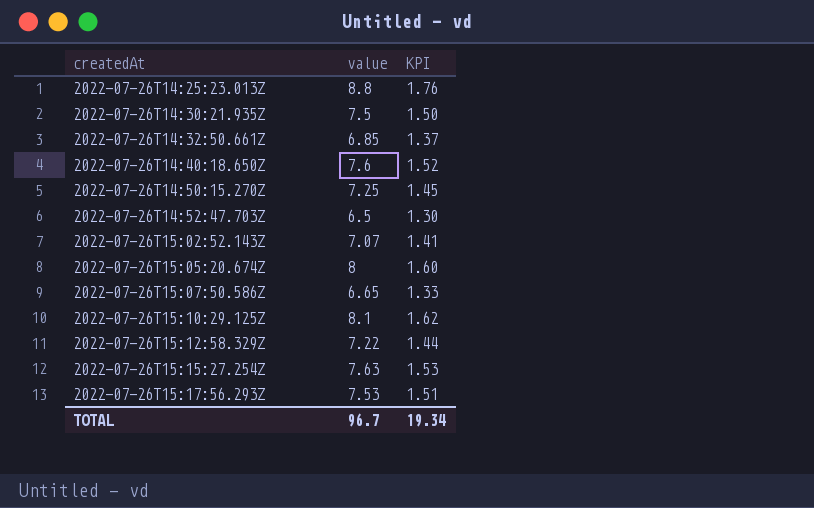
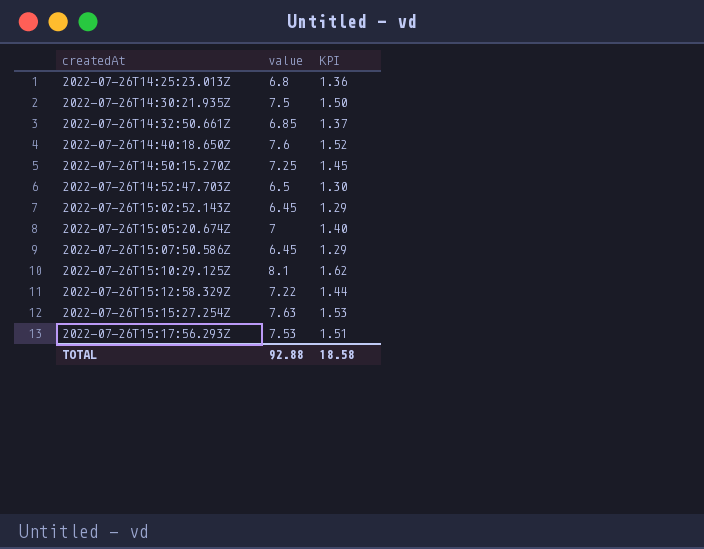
2022-07-26T14:25:23.013Z | value: 8.8 -> 6.8
2022-07-26T14:25:23.013Z | KPI: 1.76 -> 1.36
2022-07-26T15:02:52.143Z | value: 7.07 -> 6.45
2022-07-26T15:02:52.143Z | KPI: 1.41 -> 1.29
2022-07-26T15:05:20.674Z | value: 8 -> 7
2022-07-26T15:05:20.674Z | KPI: 1.60 -> 1.40
2022-07-26T15:07:50.586Z | value: 6.65 -> 6.45
2022-07-26T15:07:50.586Z | KPI: 1.33 -> 1.29
TOTAL | value: 96.7 -> 92.88
TOTAL | KPI: 19.34 -> 18.58

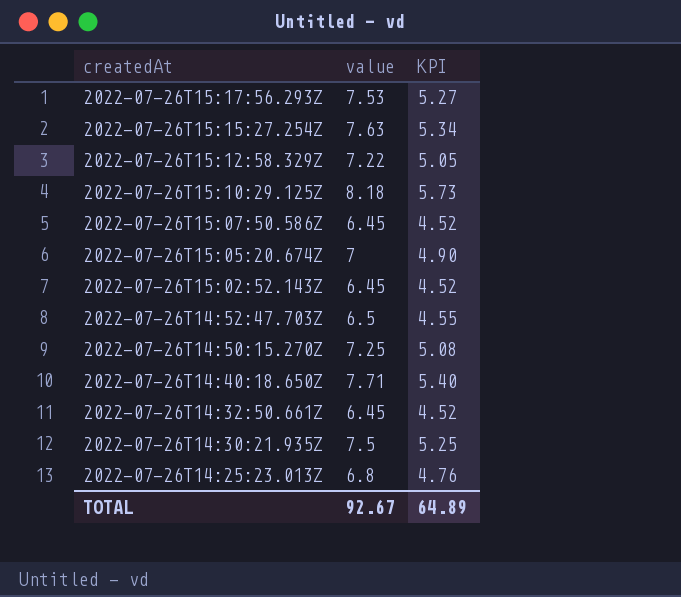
row order: createdAt ascending -> createdAt descending
column KPI | formula: [value] * 0.2 -> [value] * 0.7
2022-07-26T15:10:29.125Z | value: 8.1 -> 8.18
2022-07-26T14:40:18.650Z | value: 7.6 -> 7.71
2022-07-26T14:32:50.661Z | value: 6.85 -> 6.45
TOTAL | value: 92.88 -> 92.67
TOTAL | KPI: 18.58 -> 64.89

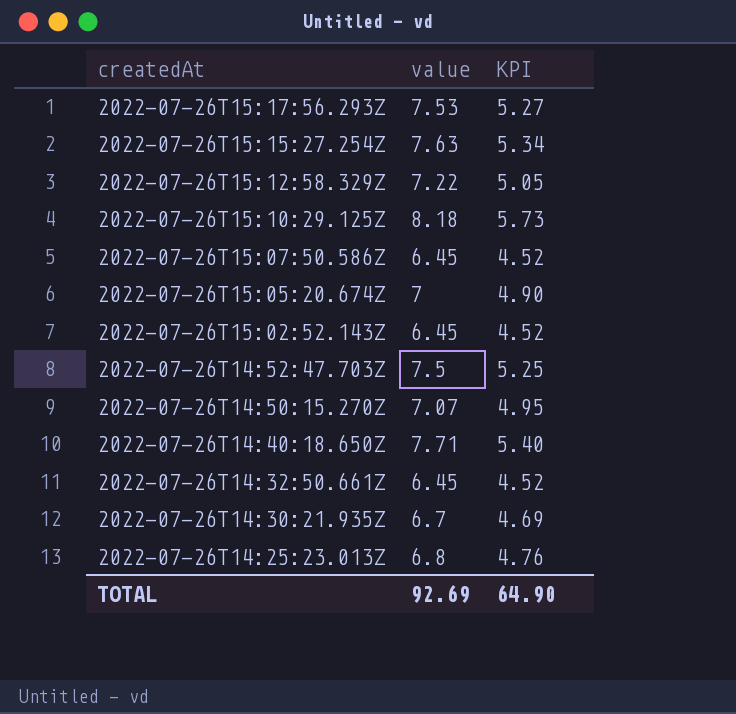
2022-07-26T14:52:47.703Z | value: 6.5 -> 7.5
2022-07-26T14:52:47.703Z | KPI: 4.55 -> 5.25
2022-07-26T14:50:15.270Z | value: 7.25 -> 7.07
2022-07-26T14:50:15.270Z | KPI: 5.08 -> 4.95
2022-07-26T14:30:21.935Z | value: 7.5 -> 6.7
2022-07-26T14:30:21.935Z | KPI: 5.25 -> 4.69
TOTAL | value: 92.67 -> 92.69
TOTAL | KPI: 64.89 -> 64.90

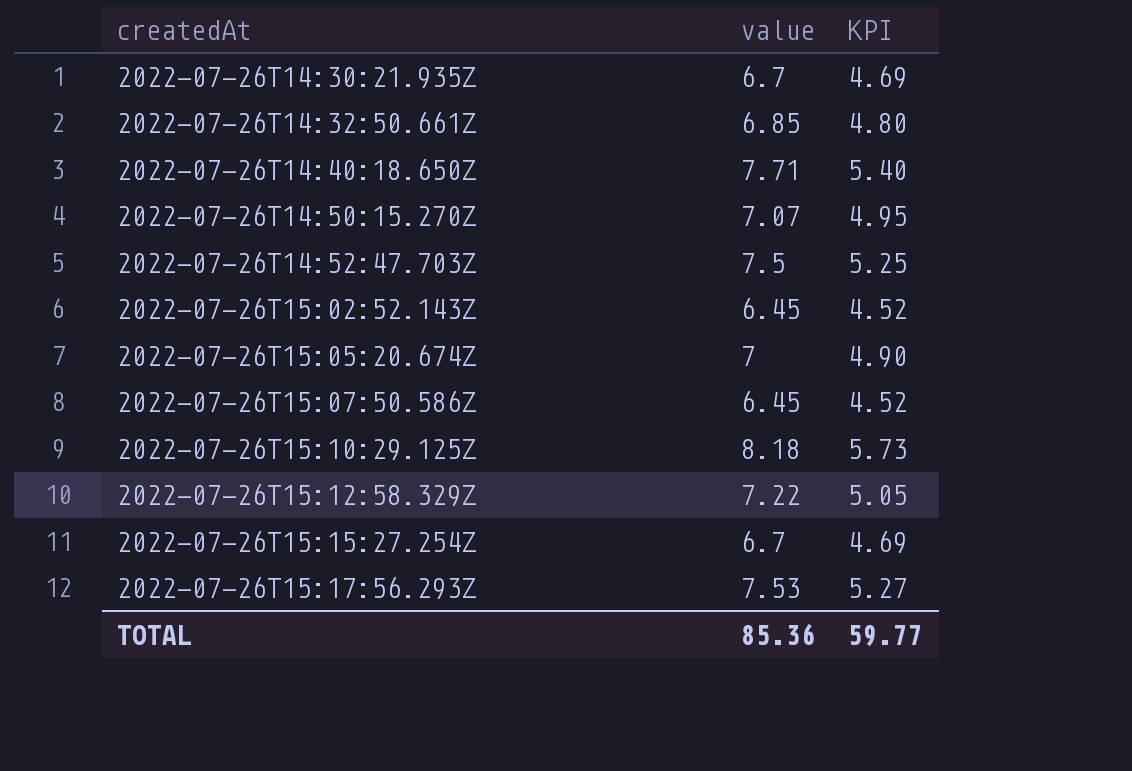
row order: createdAt descending -> createdAt ascending
row 2022-07-26T14:25:23.013Z: 6.8 | 4.76 -> none
2022-07-26T14:32:50.661Z | value: 6.45 -> 6.85
2022-07-26T14:32:50.661Z | KPI: 4.52 -> 4.80
2022-07-26T15:15:27.254Z | value: 7.63 -> 6.7
2022-07-26T15:15:27.254Z | KPI: 5.34 -> 4.69
TOTAL | value: 92.69 -> 85.36
TOTAL | KPI: 64.90 -> 59.77

